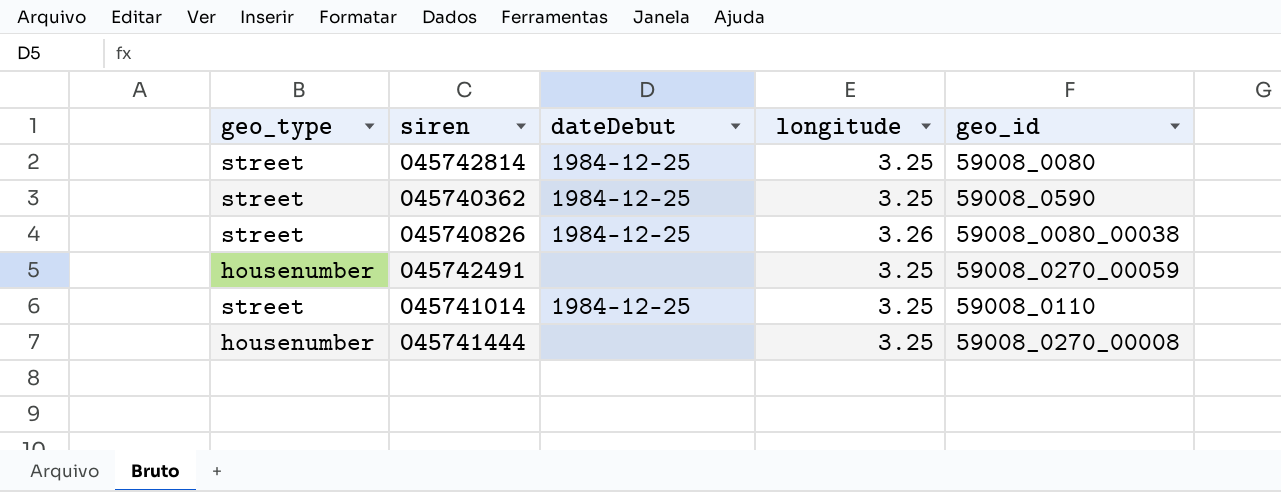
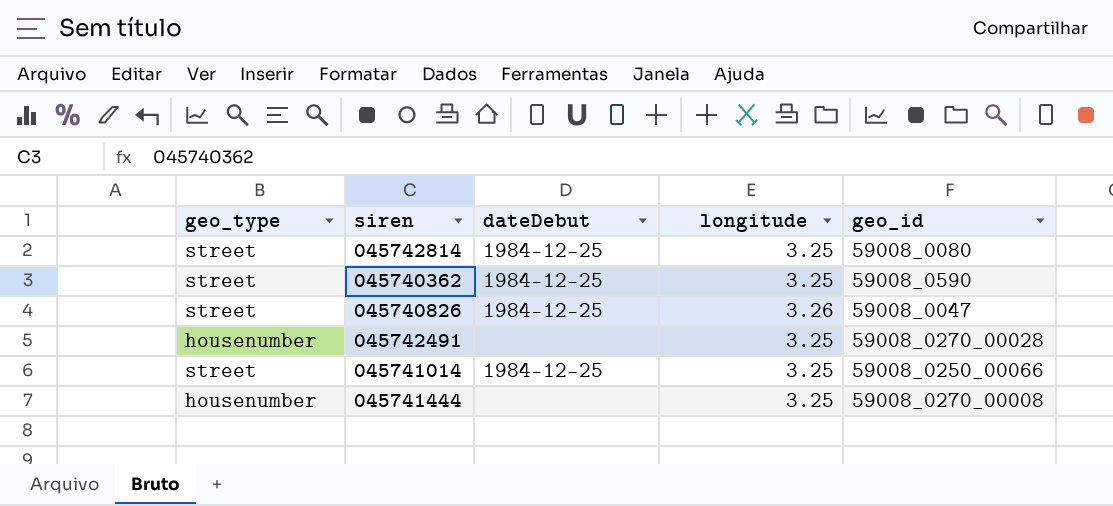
045740826 | geo_id: 59008_0080_00038 -> 59008_0047
045742491 | geo_id: 59008_0270_00059 -> 59008_0270_00028
045741014 | geo_id: 59008_0110 -> 59008_0250_00066

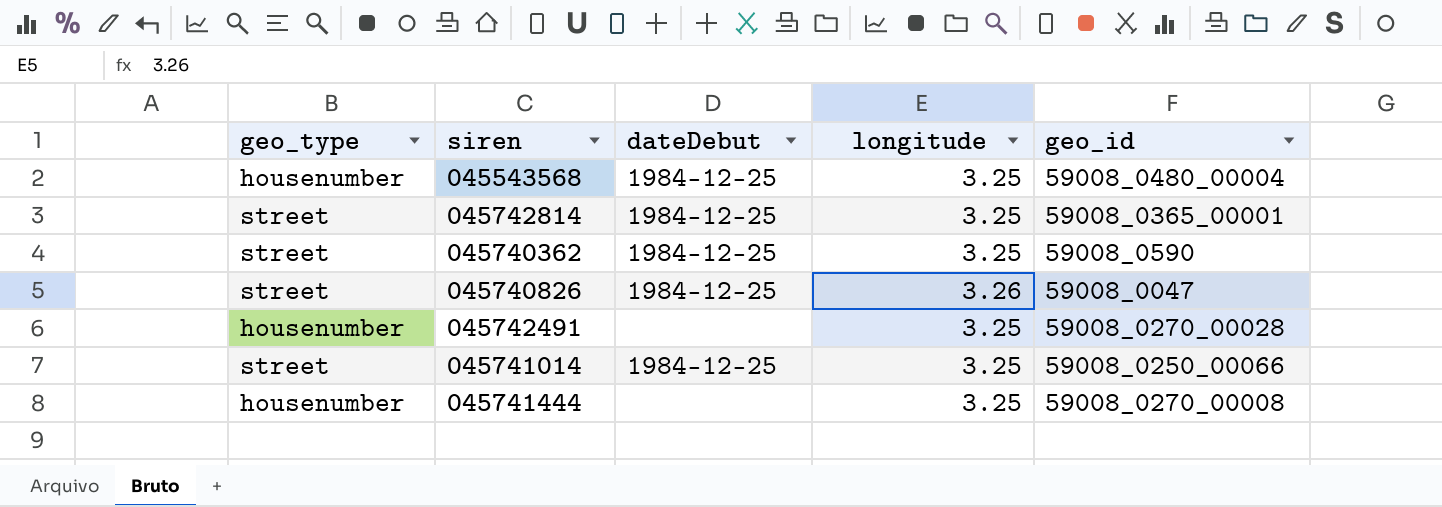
row 045543568: none -> housenumber | 1984-12-25 | 3.25 | 59008_0480_00004
045742814 | geo_id: 59008_0080 -> 59008_0365_00001

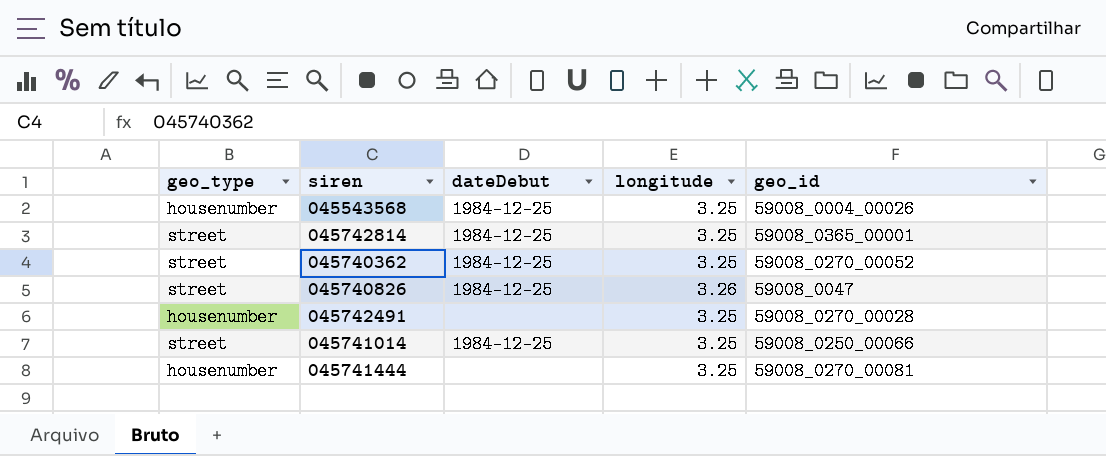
045543568 | geo_id: 59008_0480_00004 -> 59008_0004_00026
045740362 | geo_id: 59008_0590 -> 59008_0270_00052
045741444 | geo_id: 59008_0270_00008 -> 59008_0270_00081

